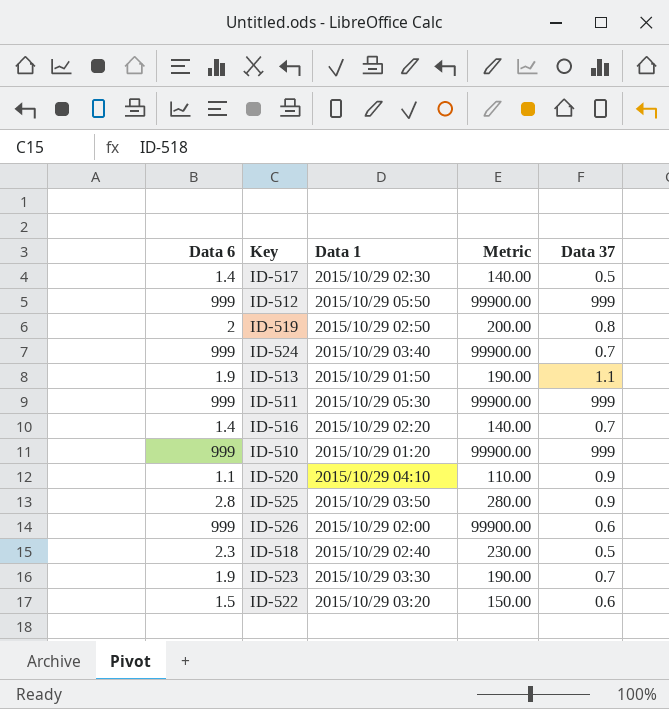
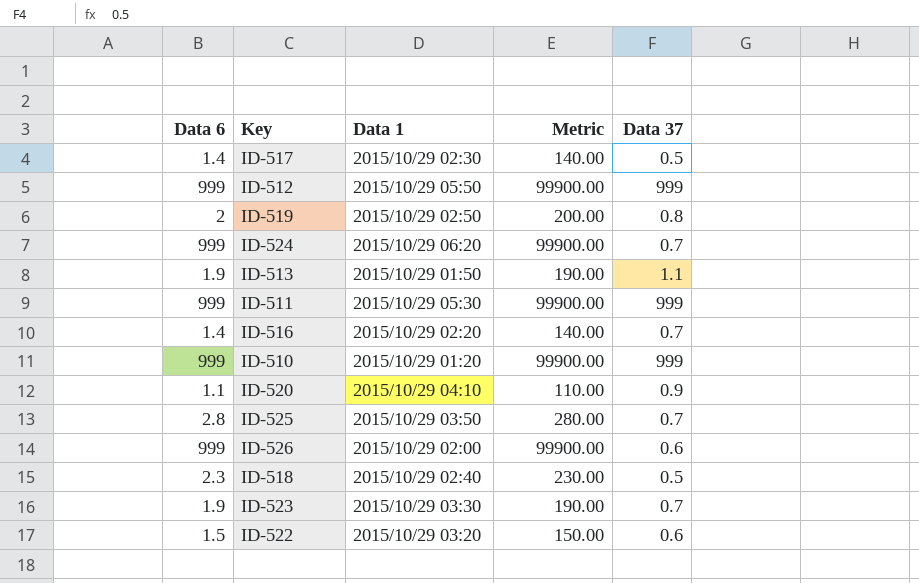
ID-524 | Data 1: 2015/10/29 03:40 -> 2015/10/29 06:20
ID-525 | Data 37: 0.9 -> 0.7

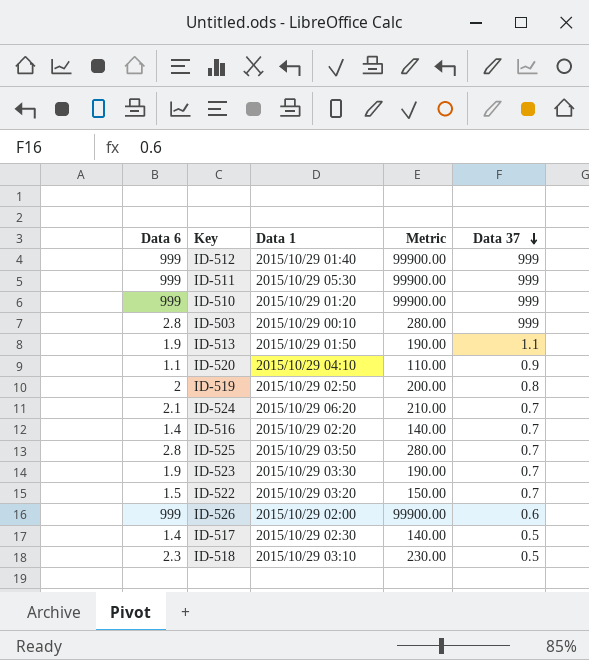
row order: none -> Data 37 descending
ID-512 | Data 1: 2015/10/29 05:50 -> 2015/10/29 01:40
row ID-503: none -> 2.8 | 2015/10/29 00:10 | 280.00 | 999
ID-524 | Data 6: 999 -> 2.1
ID-524 | Metric: 99900.00 -> 210.00
ID-522 | Data 37: 0.6 -> 0.7
ID-518 | Data 1: 2015/10/29 02:40 -> 2015/10/29 03:10

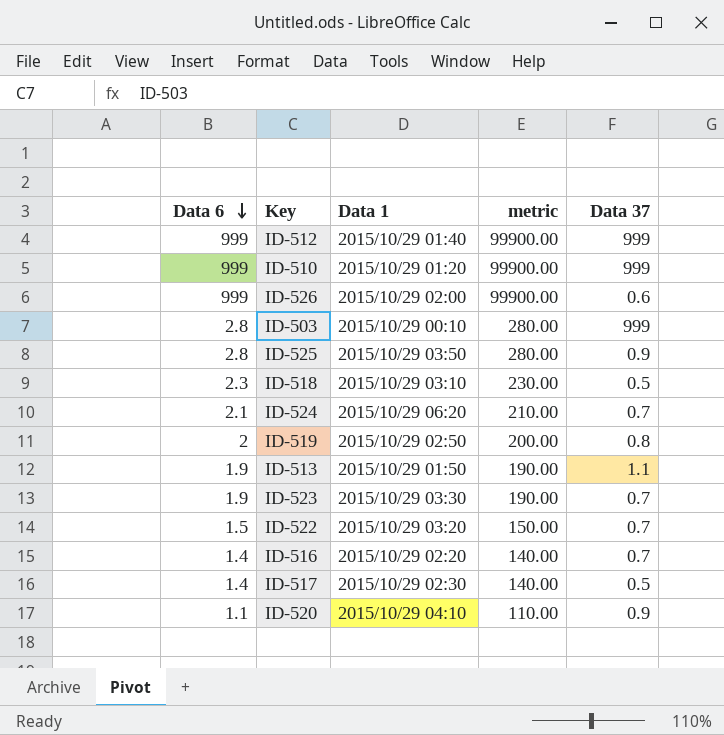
row order: Data 37 descending -> Data 6 descending
column name: Metric -> metric
row ID-511: 999 | 2015/10/29 05:30 | 99900.00 | 999 -> none
ID-525 | Data 37: 0.7 -> 0.9

